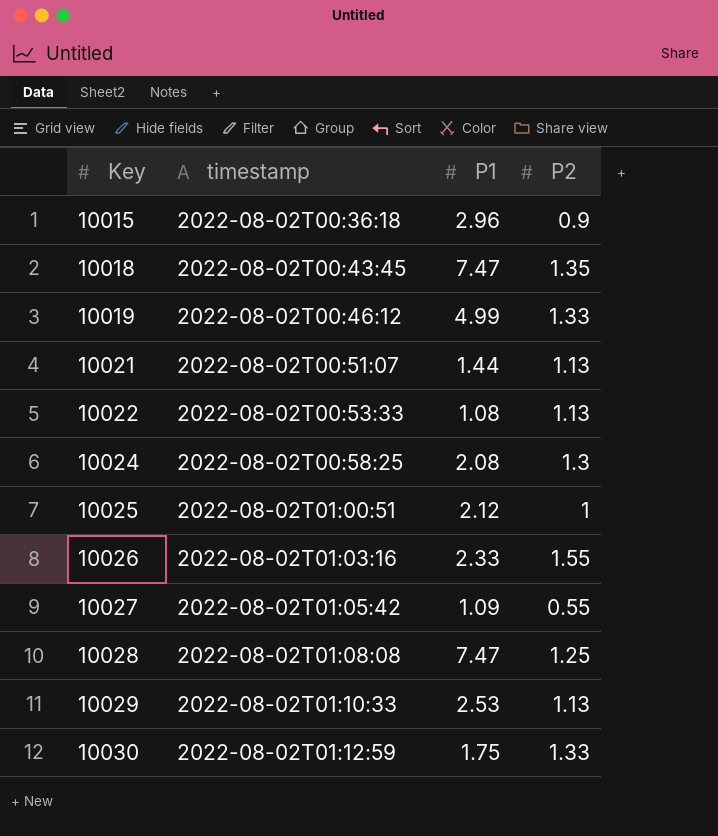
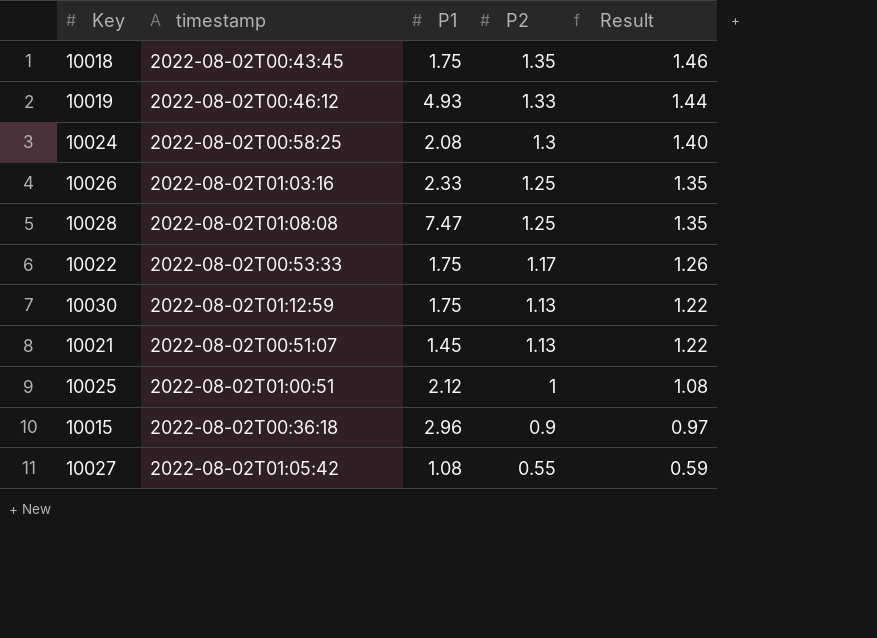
row order: Key ascending -> P2 descending
column Result | formula: none -> [P2] * 1.08
row 10029: 2022-08-02T01:10:33 | 2.53 | 1.13 -> none
10018 | P1: 7.47 -> 1.75
10019 | P1: 4.99 -> 4.93
10026 | P2: 1.55 -> 1.25
10022 | P1: 1.08 -> 1.75
10022 | P2: 1.13 -> 1.17
10030 | P2: 1.33 -> 1.13
10021 | P1: 1.44 -> 1.45
10027 | P1: 1.09 -> 1.08

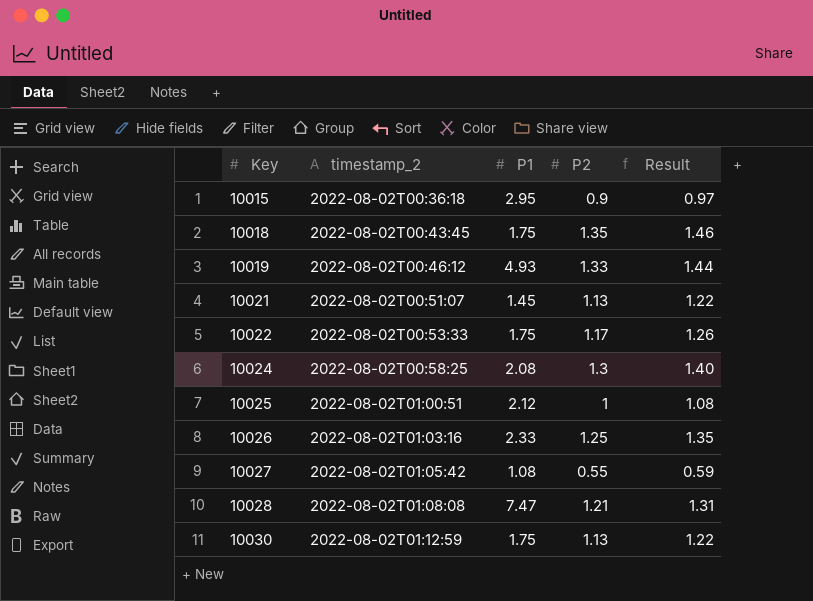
row order: P2 descending -> Key ascending
column name: timestamp -> timestamp_2
10015 | P1: 2.96 -> 2.95
10028 | P2: 1.25 -> 1.21
10028 | Result: 1.35 -> 1.31

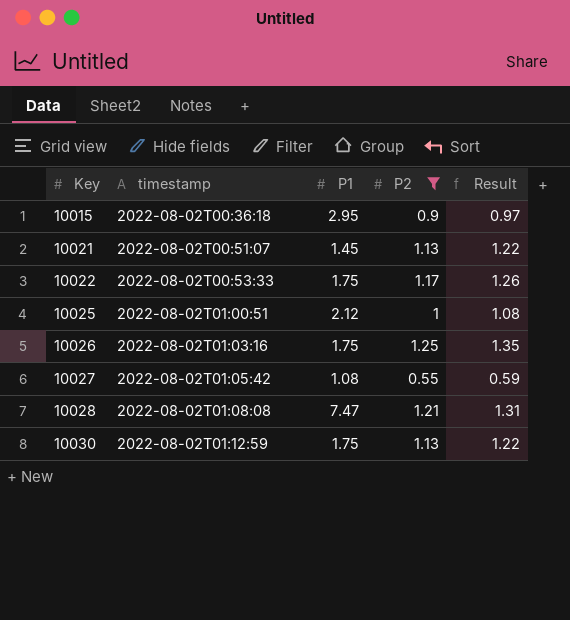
filter: none -> P2 <= 1.25
column name: timestamp_2 -> timestamp
10026 | P1: 2.33 -> 1.75

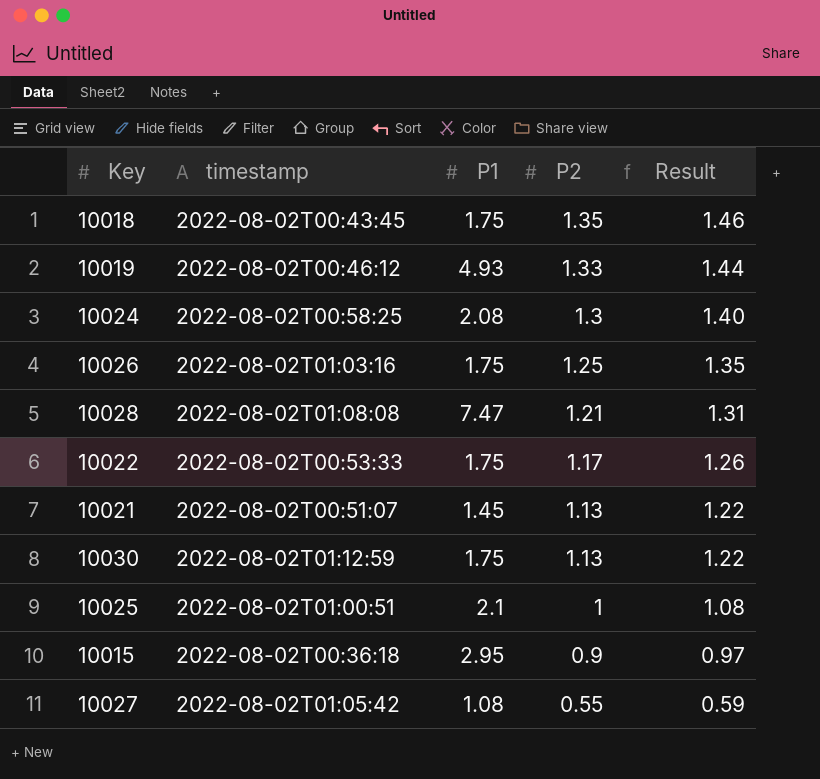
filter: P2 <= 1.25 -> none
row order: Key ascending -> P2 descending
10025 | P1: 2.12 -> 2.1

